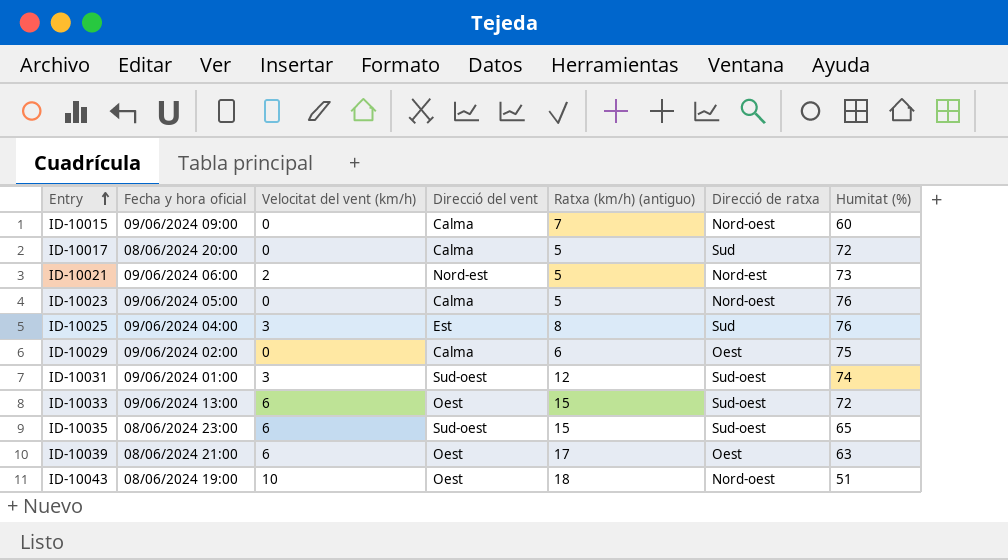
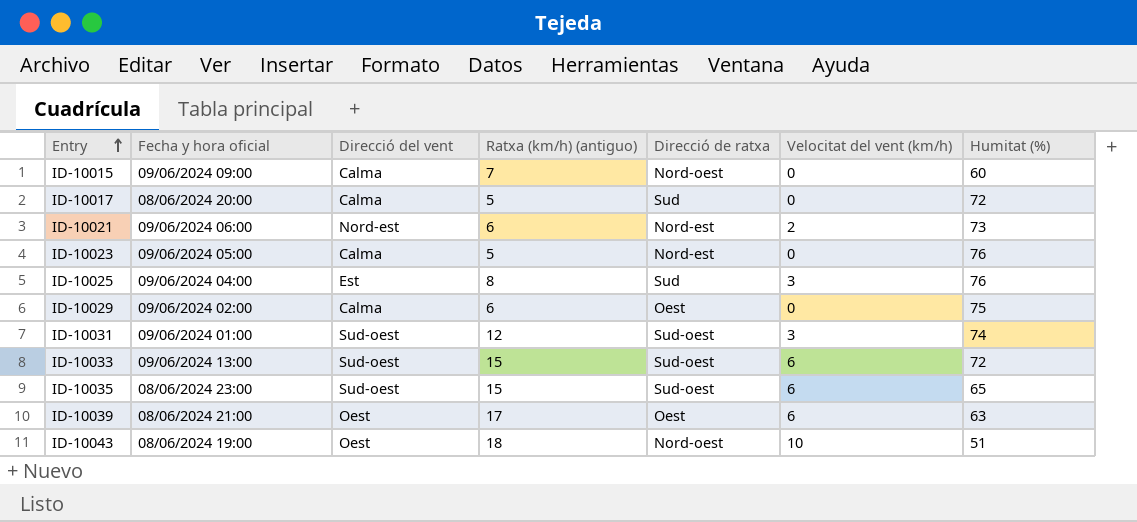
column Velocitat del vent (km/h) | position: 3 -> 6
ID-10021 | Ratxa (km/h) (antiguo): 5 -> 6
ID-10023 | Direcció de ratxa: Nord-oest -> Nord-est
ID-10033 | Direcció del vent: Oest -> Sud-oest

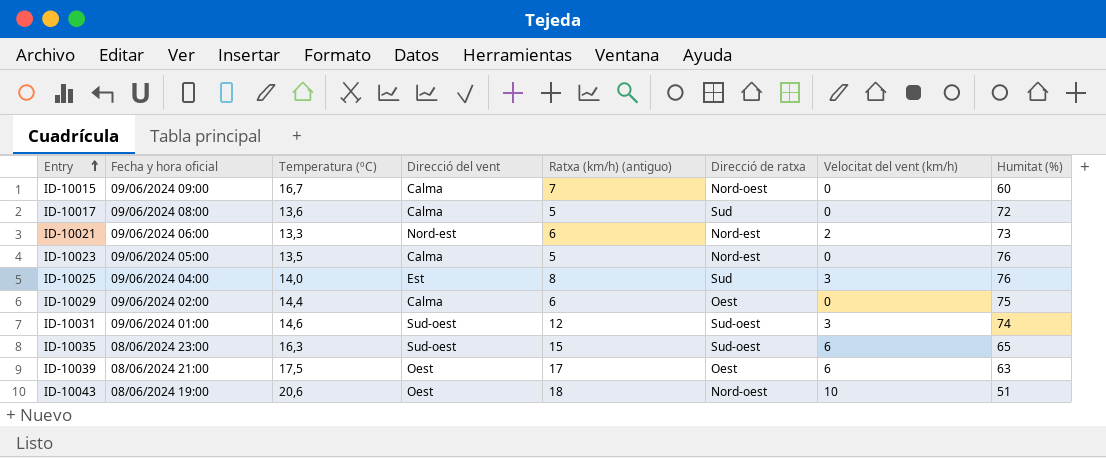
column Temperatura (ºC) | position: none -> 3
row ID-10033: 09/06/2024 13:00 | Sud-oest | 15 | Sud-oest | 6 | 72 -> none
ID-10017 | Fecha y hora oficial: 08/06/2024 20:00 -> 09/06/2024 08:00

